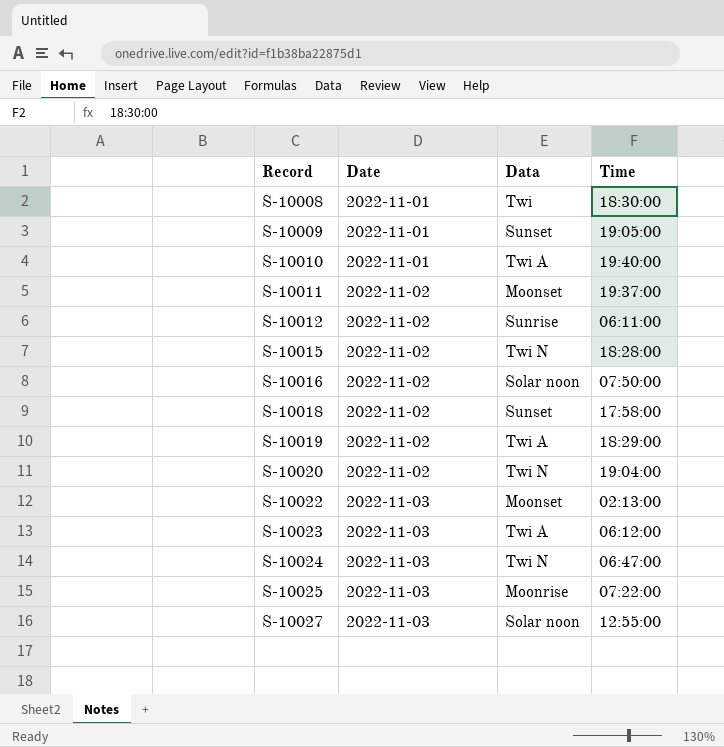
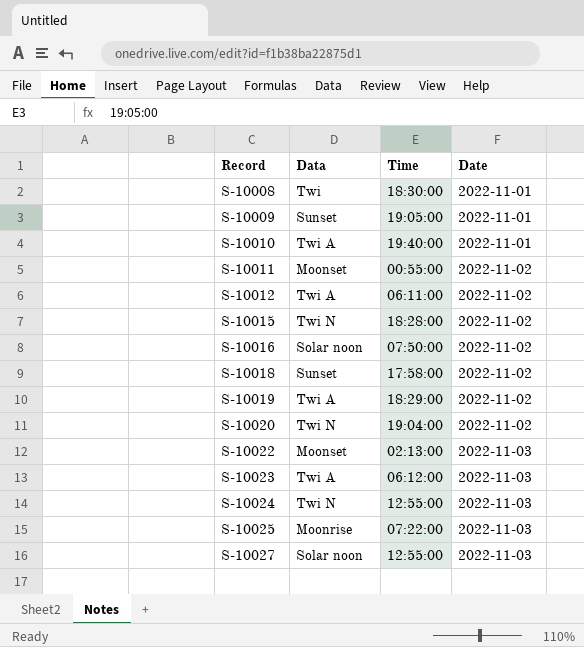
column Date | position: 2 -> 4
S-10011 | Time: 19:37:00 -> 00:55:00
S-10012 | Data: Sunrise -> Twi A
S-10024 | Time: 06:47:00 -> 12:55:00

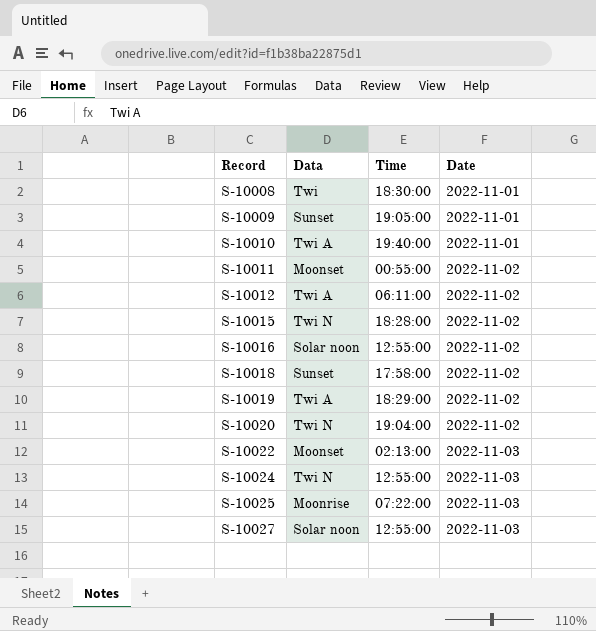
row S-10023: Twi A | 06:12:00 | 2022-11-03 -> none
S-10016 | Time: 07:50:00 -> 12:55:00

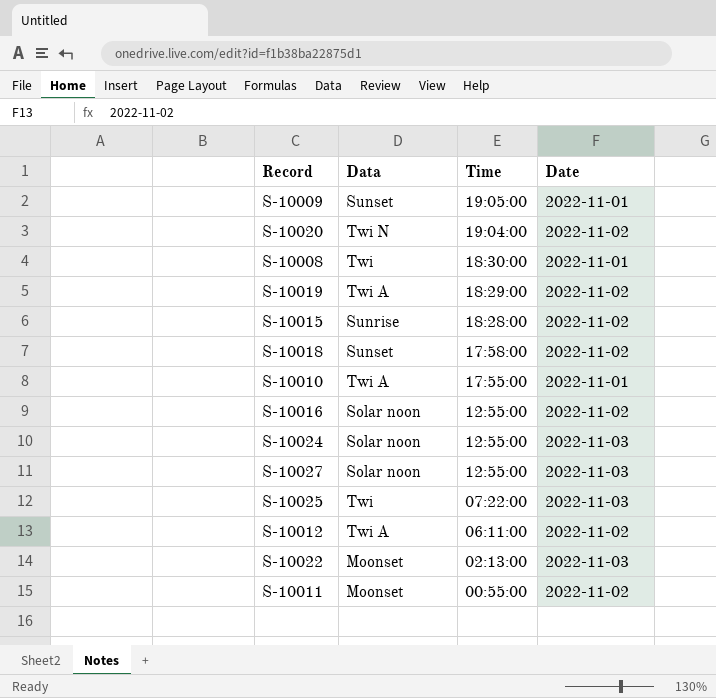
row order: Record ascending -> Time descending
S-10015 | Data: Twi N -> Sunrise
S-10010 | Time: 19:40:00 -> 17:55:00
S-10024 | Data: Twi N -> Solar noon
S-10025 | Data: Moonrise -> Twi

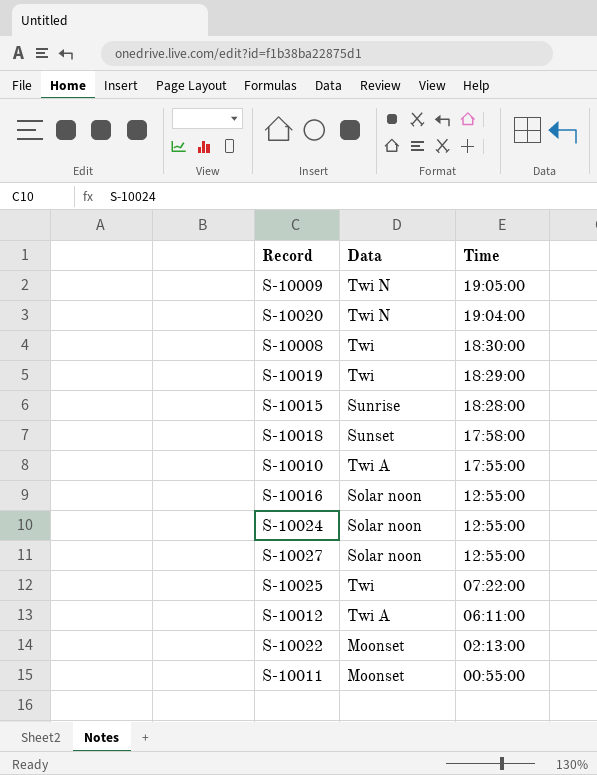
column Date | position: 4 -> none
S-10009 | Data: Sunset -> Twi N
S-10019 | Data: Twi A -> Twi

